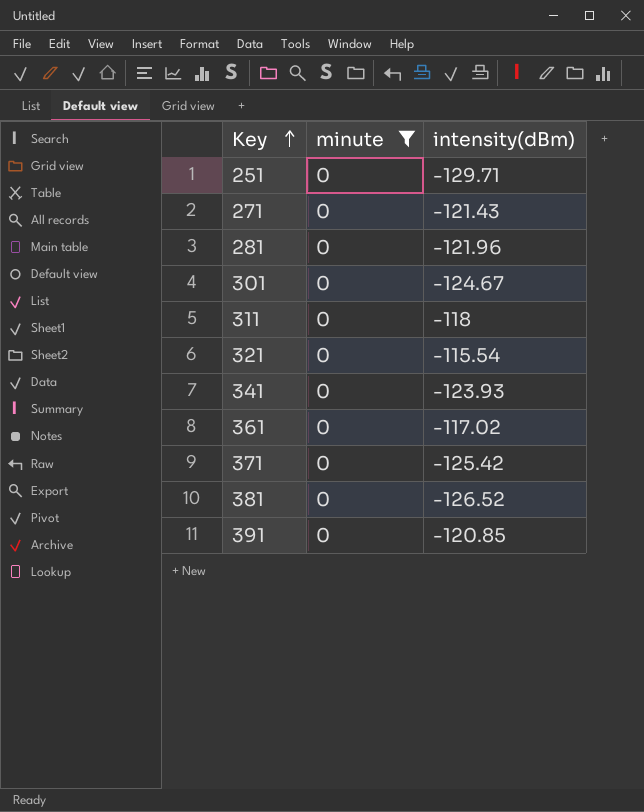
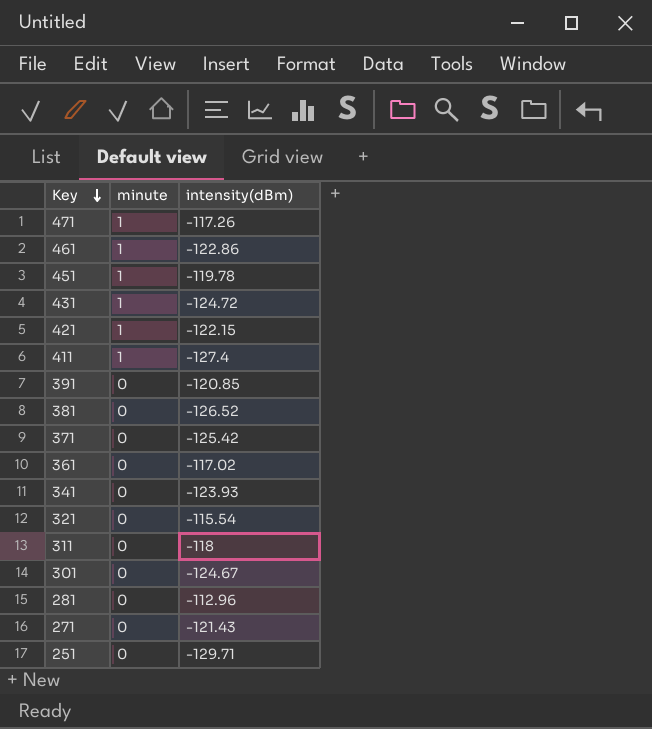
filter: minute = 0 -> none
row order: Key ascending -> Key descending
281 | intensity(dBm): -121.96 -> -112.96

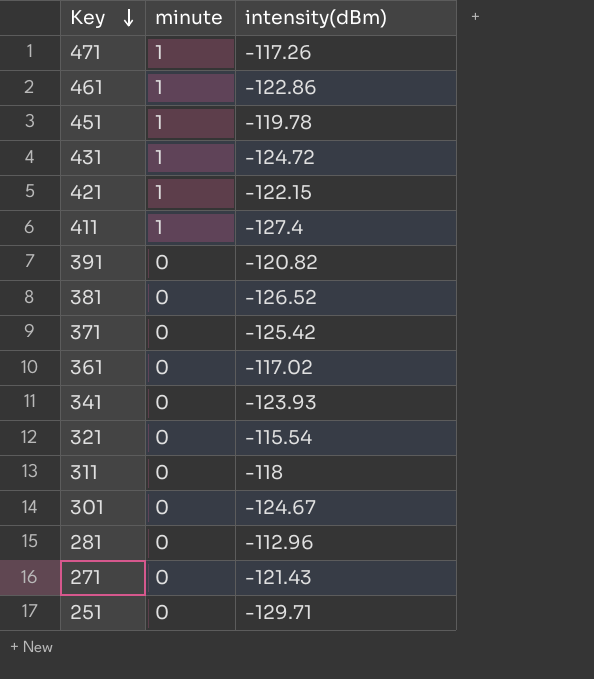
391 | intensity(dBm): -120.85 -> -120.82

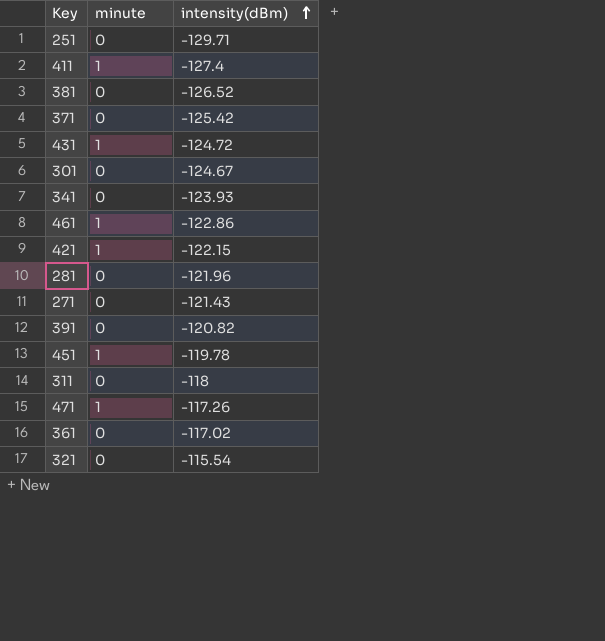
row order: Key descending -> intensity(dBm) ascending
281 | intensity(dBm): -112.96 -> -121.96

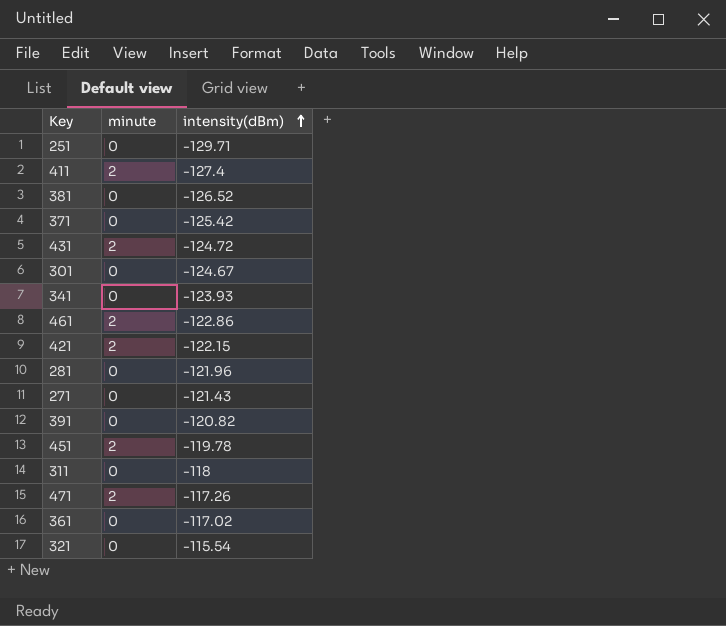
411 | minute: 1 -> 2
431 | minute: 1 -> 2
461 | minute: 1 -> 2
421 | minute: 1 -> 2
451 | minute: 1 -> 2
471 | minute: 1 -> 2

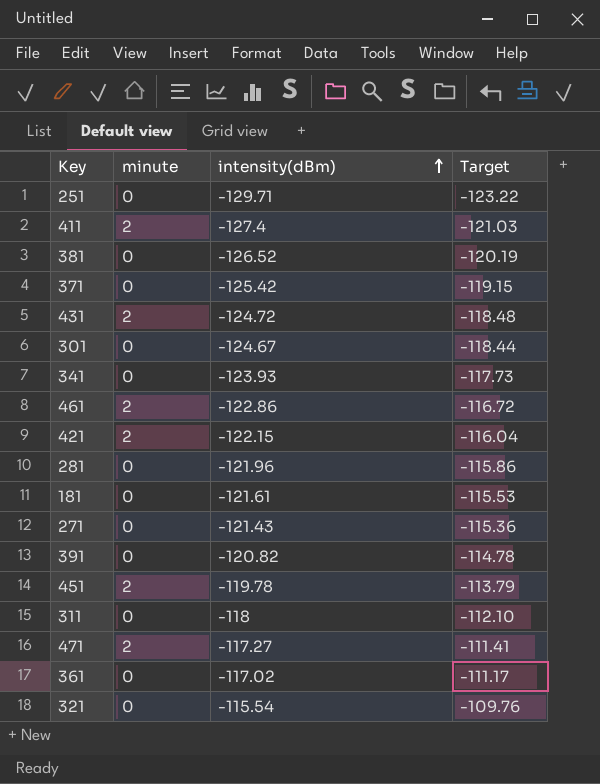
column Target | formula: none -> [intensity(dBm)] * 0.95
row 181: none -> 0 | -121.61 | -115.53
471 | intensity(dBm): -117.26 -> -117.27

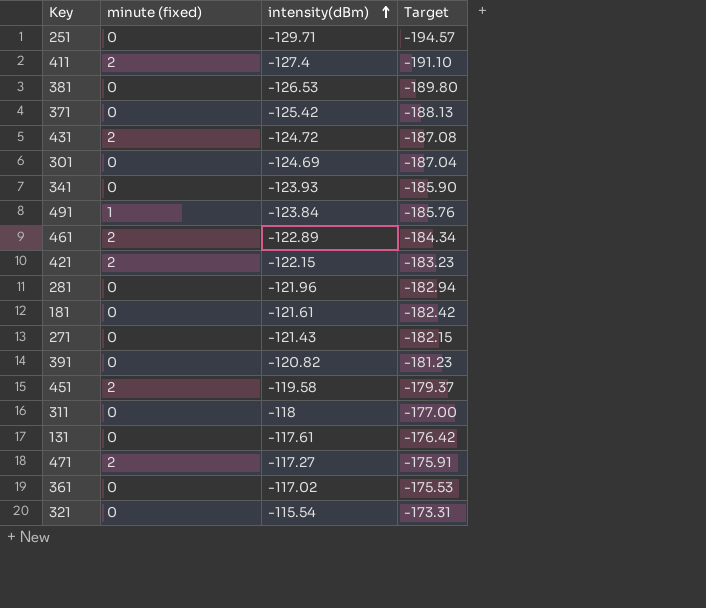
column name: minute -> minute (fixed)
column Target | formula: [intensity(dBm)] * 0.95 -> [intensity(dBm)] * 1.5
381 | intensity(dBm): -126.52 -> -126.53
301 | intensity(dBm): -124.67 -> -124.69
row 491: none -> 1 | -123.84 | -185.76
461 | intensity(dBm): -122.86 -> -122.89
451 | intensity(dBm): -119.78 -> -119.58
row 131: none -> 0 | -117.61 | -176.42

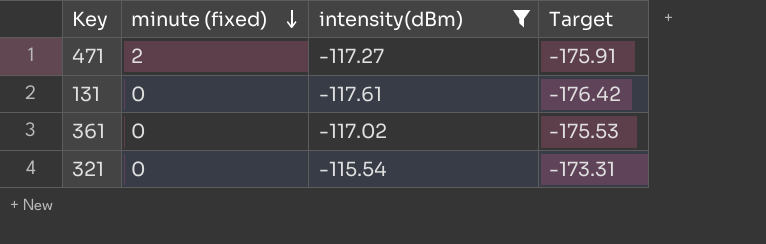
filter: none -> intensity(dBm) >= -117.61
row order: intensity(dBm) ascending -> minute (fixed) descending

